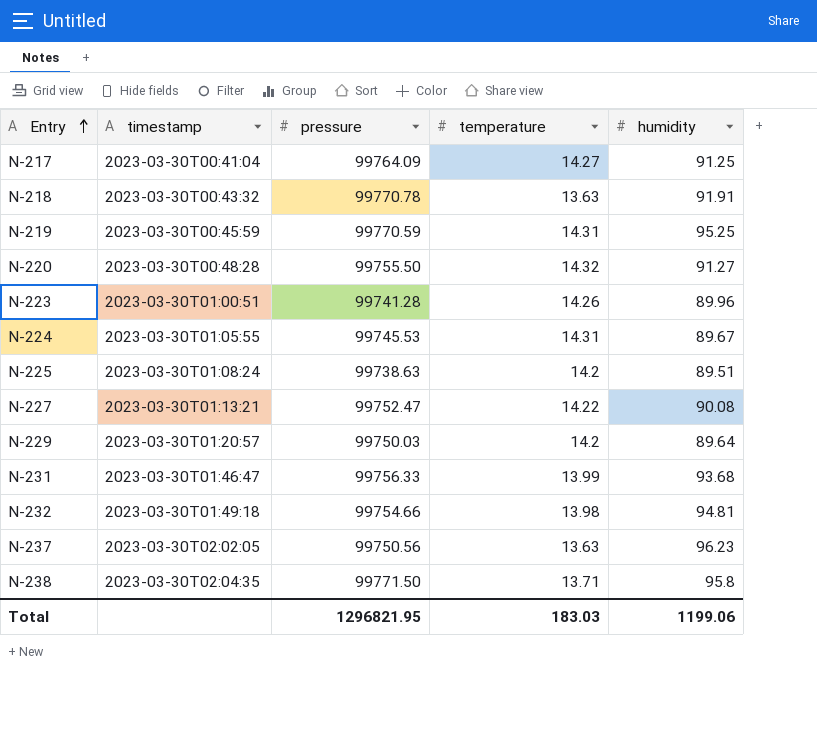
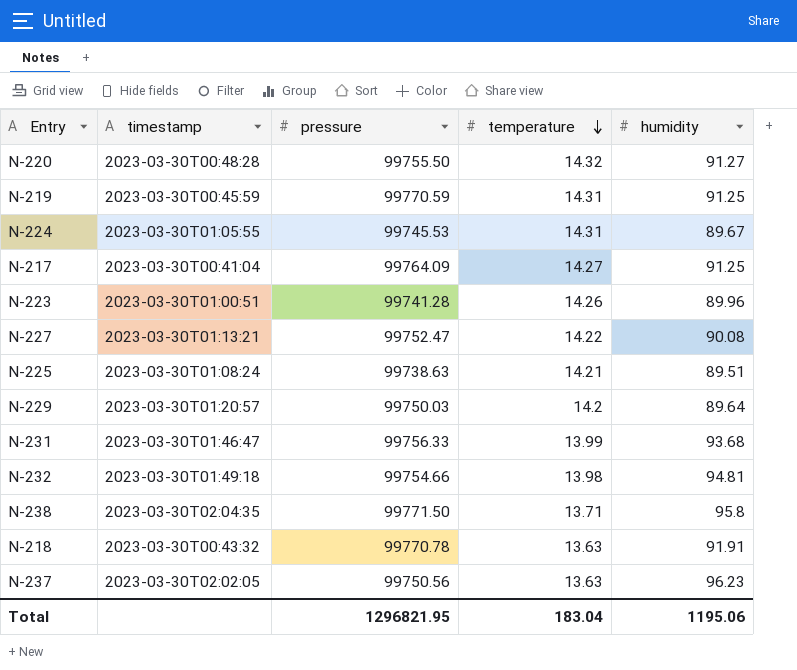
row order: Entry ascending -> temperature descending
N-219 | humidity: 95.25 -> 91.25
N-225 | temperature: 14.2 -> 14.21
Total | temperature: 183.03 -> 183.04
Total | humidity: 1199.06 -> 1195.06

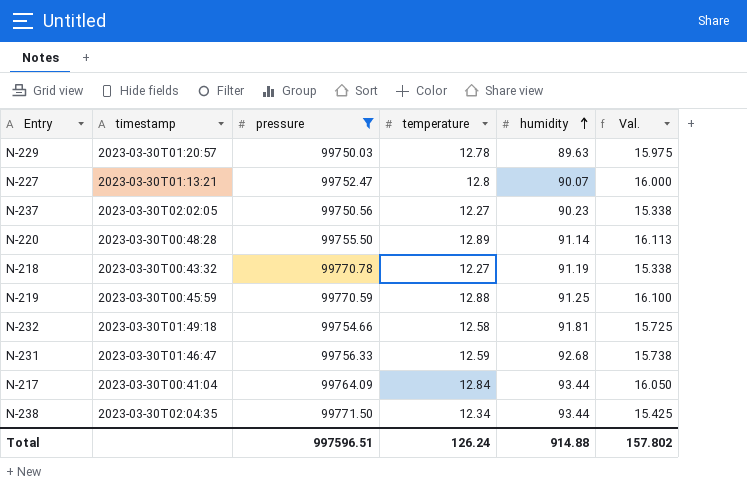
filter: none -> pressure >= 99750.03
row order: temperature descending -> humidity ascending
column Val. | formula: none -> [temperature] * 1.25
N-229 | temperature: 14.2 -> 12.78
N-229 | humidity: 89.64 -> 89.63
N-227 | temperature: 14.22 -> 12.8
N-227 | humidity: 90.08 -> 90.07
N-237 | temperature: 13.63 -> 12.27
N-237 | humidity: 96.23 -> 90.23
N-220 | temperature: 14.32 -> 12.89
N-220 | humidity: 91.27 -> 91.14
N-218 | temperature: 13.63 -> 12.27
N-218 | humidity: 91.91 -> 91.19
N-219 | temperature: 14.31 -> 12.88
N-232 | temperature: 13.98 -> 12.58
N-232 | humidity: 94.81 -> 91.81
N-231 | temperature: 13.99 -> 12.59
N-231 | humidity: 93.68 -> 92.68
N-217 | temperature: 14.27 -> 12.84
N-217 | humidity: 91.25 -> 93.44
N-238 | temperature: 13.71 -> 12.34
N-238 | humidity: 95.8 -> 93.44
Total | pressure: 1296821.95 -> 997596.51
Total | temperature: 183.04 -> 126.24
Total | humidity: 1195.06 -> 914.88

